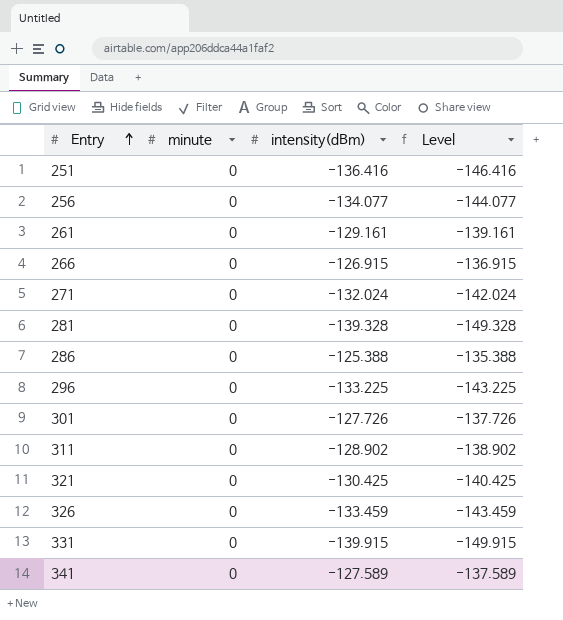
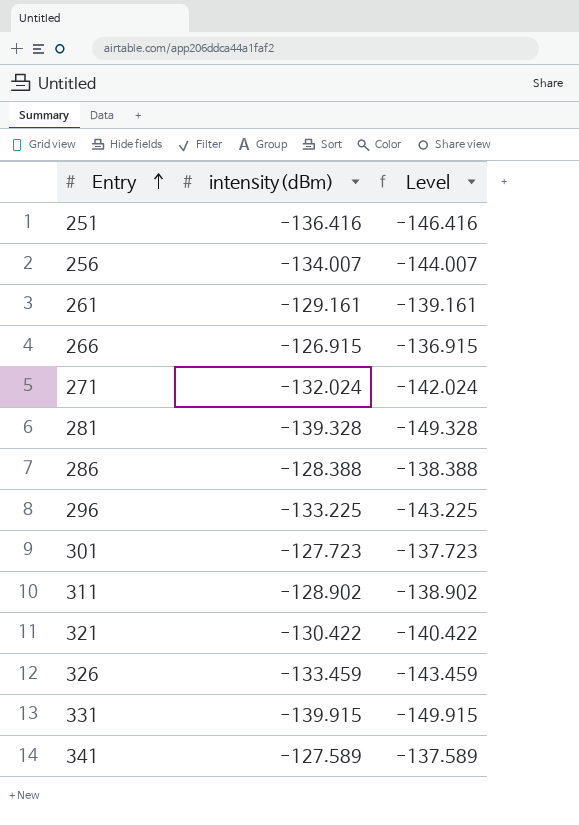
column minute | position: 2 -> none
256 | intensity(dBm): -134.077 -> -134.007
256 | Level: -144.077 -> -144.007
286 | intensity(dBm): -125.388 -> -128.388
286 | Level: -135.388 -> -138.388
301 | intensity(dBm): -127.726 -> -127.723
301 | Level: -137.726 -> -137.723
321 | intensity(dBm): -130.425 -> -130.422
321 | Level: -140.425 -> -140.422

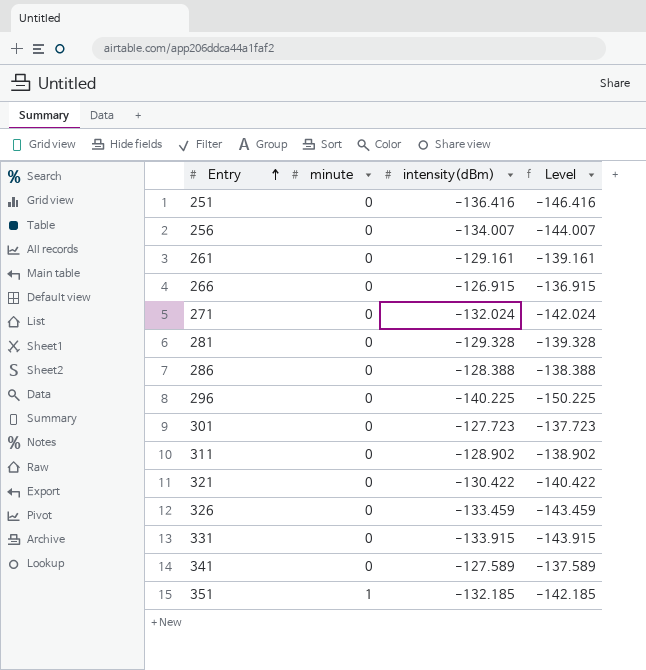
column minute | position: none -> 2
281 | intensity(dBm): -139.328 -> -129.328
281 | Level: -149.328 -> -139.328
296 | intensity(dBm): -133.225 -> -140.225
296 | Level: -143.225 -> -150.225
331 | intensity(dBm): -139.915 -> -133.915
331 | Level: -149.915 -> -143.915
row 351: none -> 1 | -132.185 | -142.185

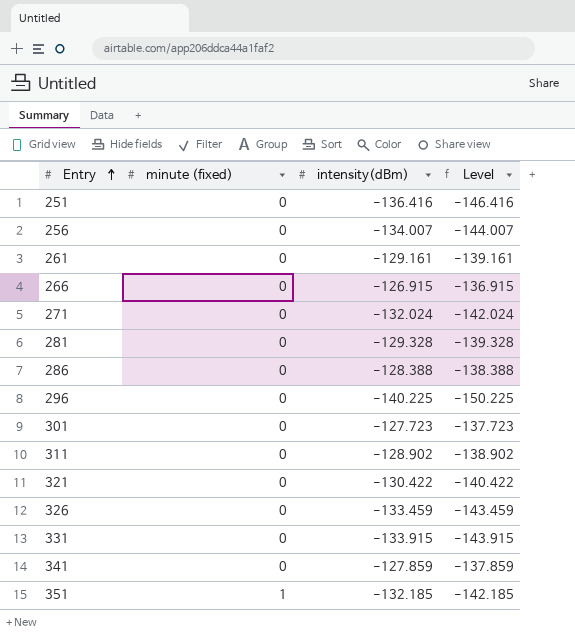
column name: minute -> minute (fixed)
341 | intensity(dBm): -127.589 -> -127.859
341 | Level: -137.589 -> -137.859

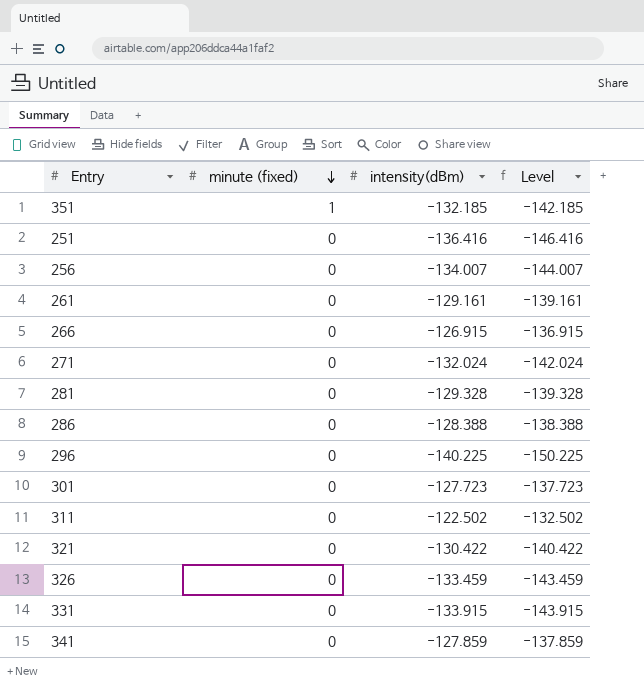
row order: Entry ascending -> minute (fixed) descending
311 | intensity(dBm): -128.902 -> -122.502
311 | Level: -138.902 -> -132.502

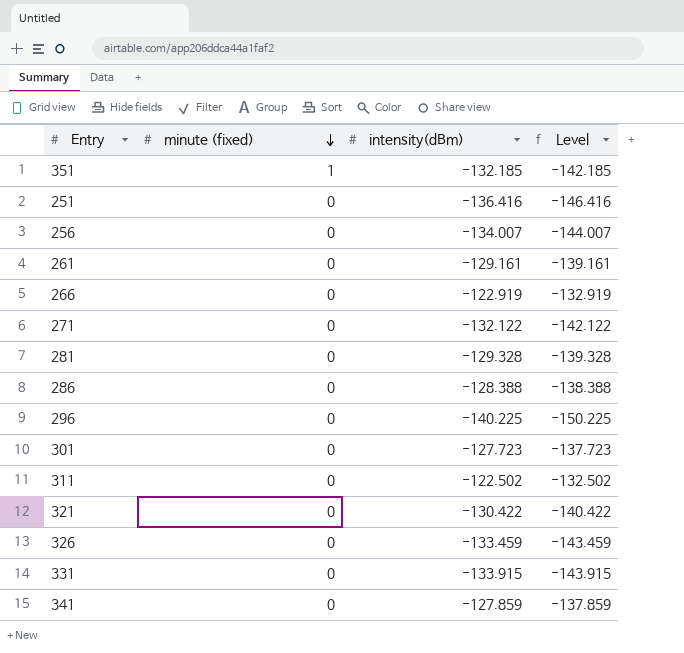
266 | intensity(dBm): -126.915 -> -122.919
266 | Level: -136.915 -> -132.919
271 | intensity(dBm): -132.024 -> -132.122
271 | Level: -142.024 -> -142.122

